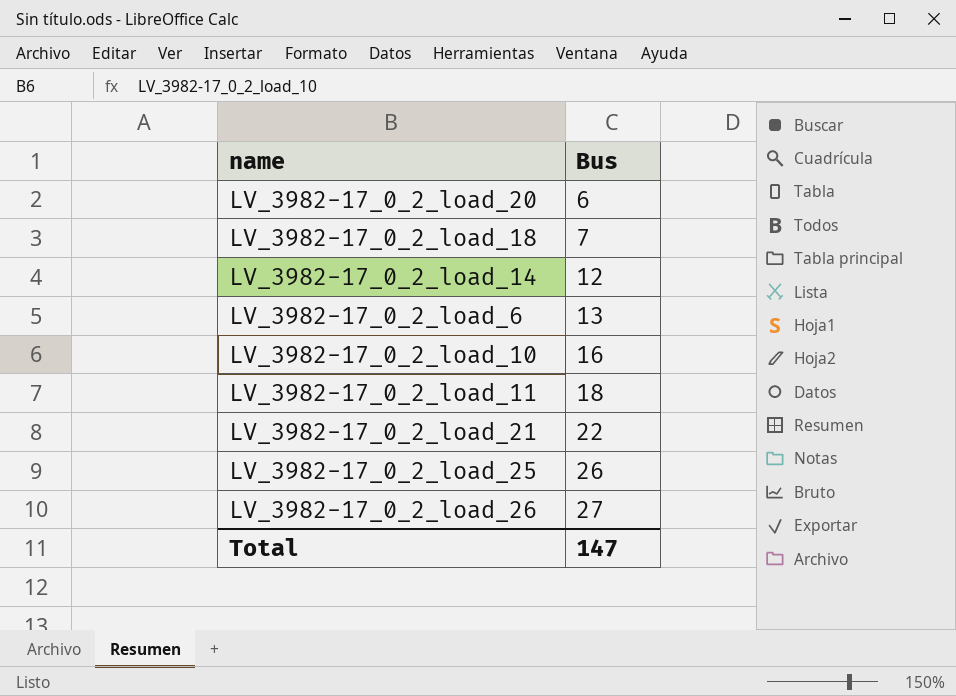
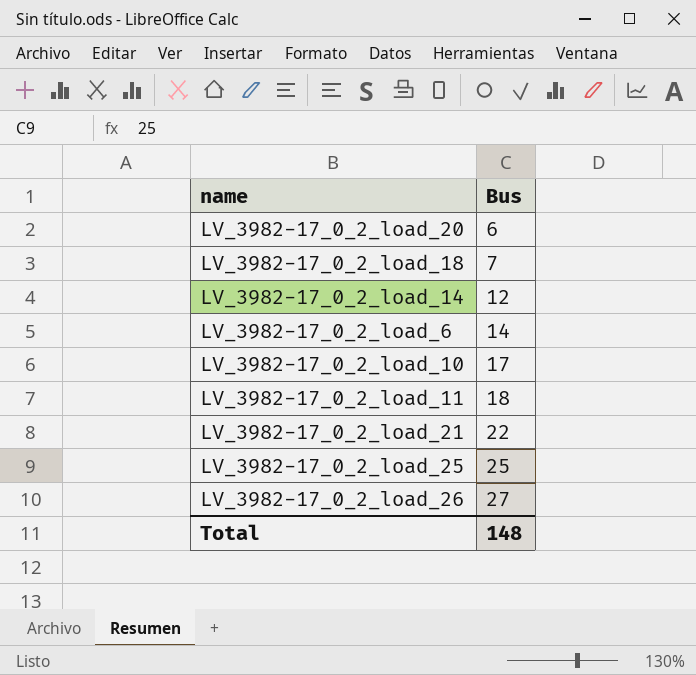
LV_3982-17_0_2_load_6 | Bus: 13 -> 14
LV_3982-17_0_2_load_10 | Bus: 16 -> 17
LV_3982-17_0_2_load_25 | Bus: 26 -> 25
Total | Bus: 147 -> 148

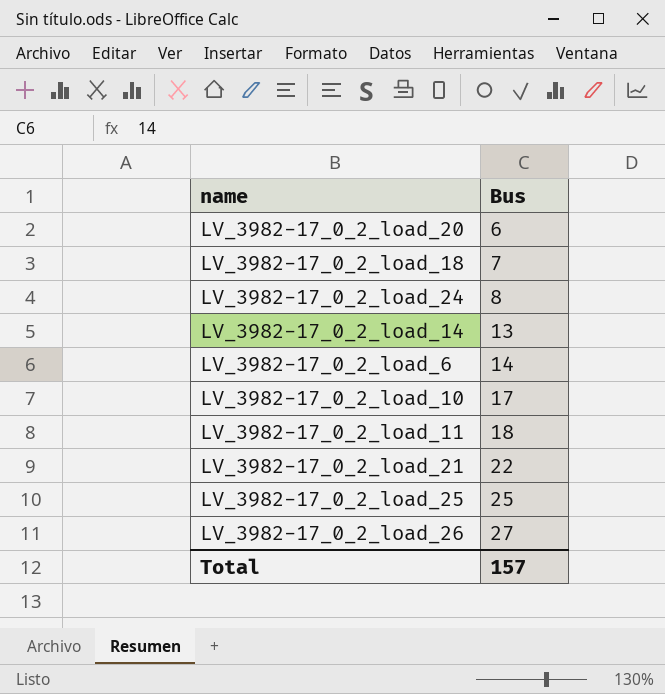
row LV_3982-17_0_2_load_24: none -> 8
LV_3982-17_0_2_load_14 | Bus: 12 -> 13
Total | Bus: 148 -> 157

